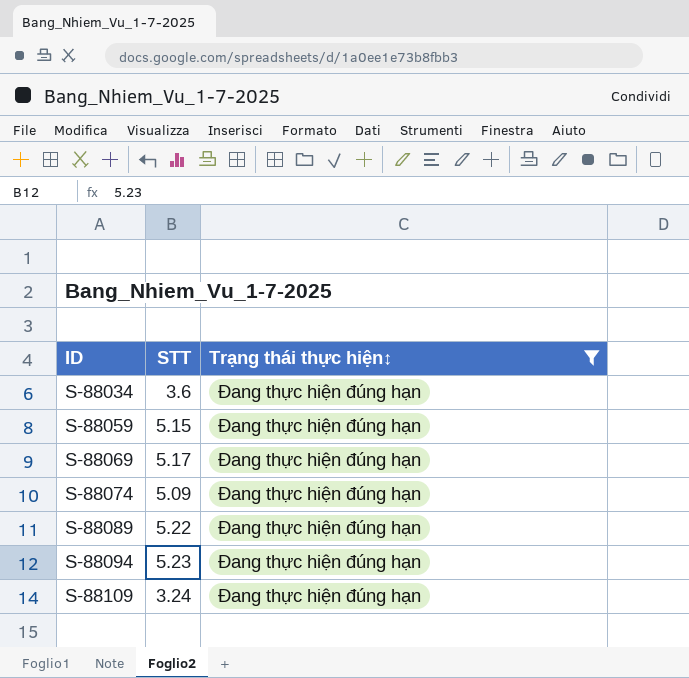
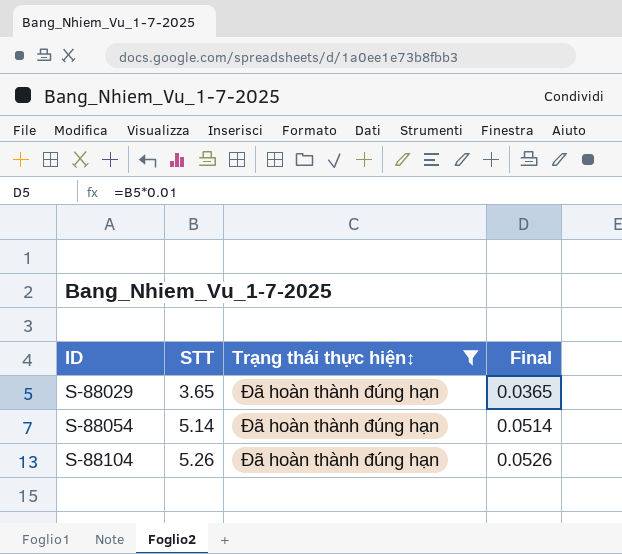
filter: Trạng thái thực hiện↕ = Đang thực hiện đúng hạn -> Trạng thái thực hiện↕ = Đã hoàn thành đúng hạn
column Final | formula: none -> [STT] * 0.01

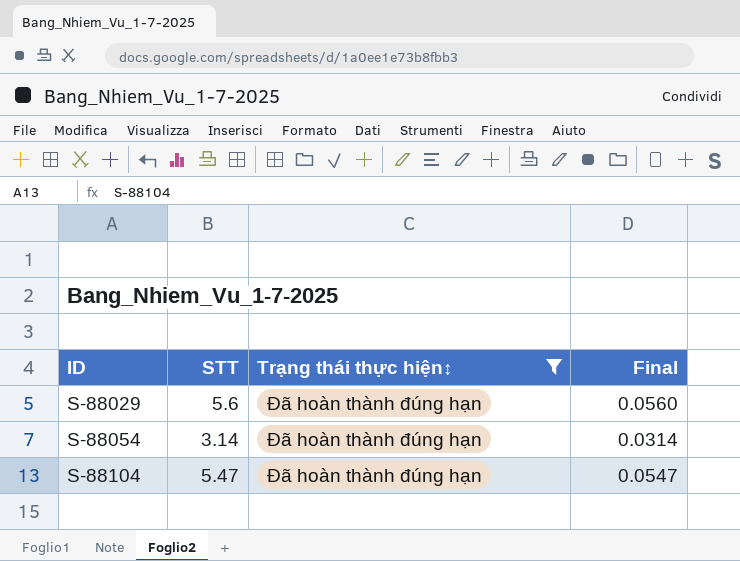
S-88029 | STT: 3.65 -> 5.6
S-88029 | Final: 0.0365 -> 0.0560
S-88054 | STT: 5.14 -> 3.14
S-88054 | Final: 0.0514 -> 0.0314
S-88104 | STT: 5.26 -> 5.47
S-88104 | Final: 0.0526 -> 0.0547

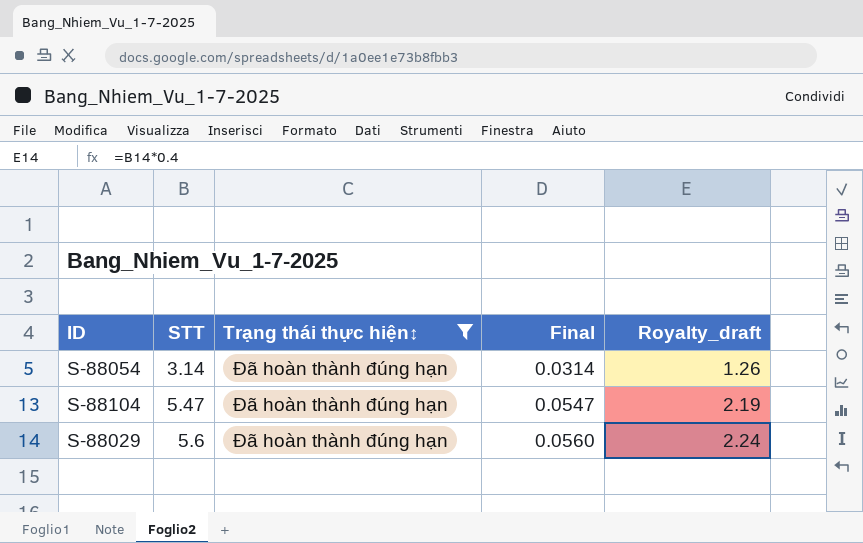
row order: ID ascending -> STT ascending
column Royalty_draft | formula: none -> [STT] * 0.4

